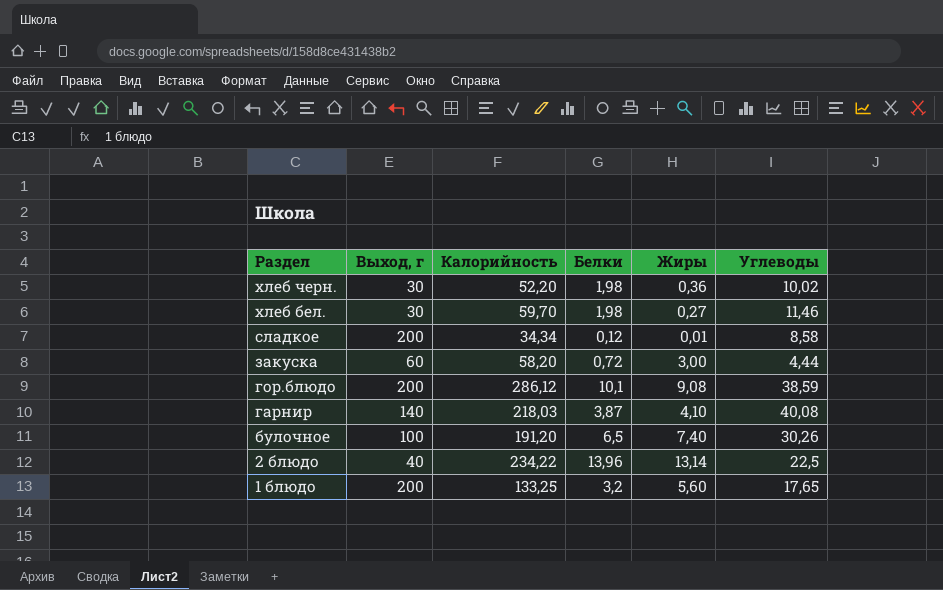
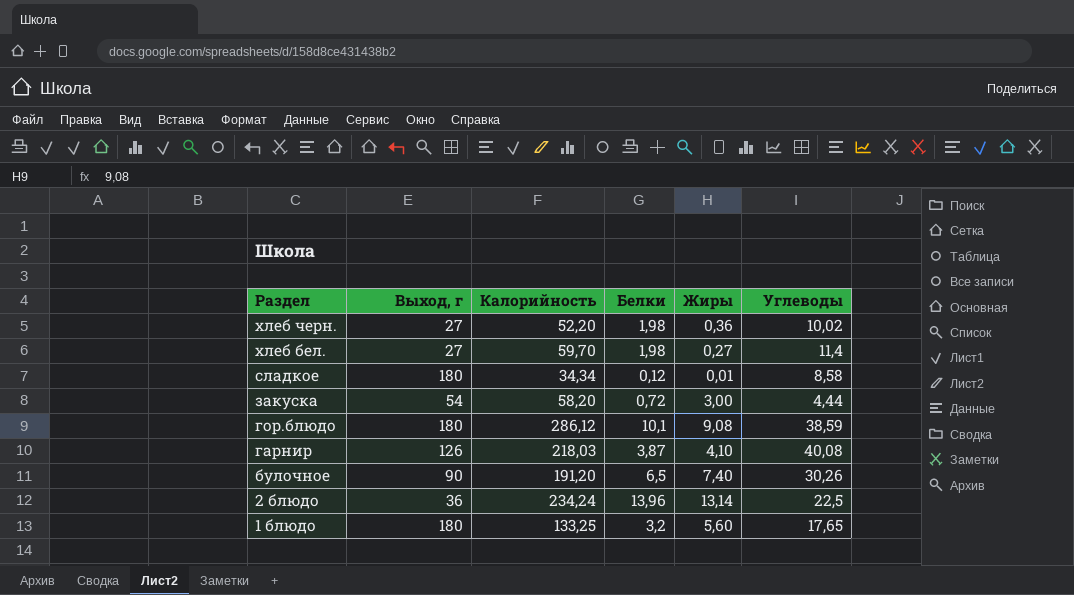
хлеб черн. | Выход, г: 30 -> 27
хлеб бел. | Выход, г: 30 -> 27
хлеб бел. | Углеводы: 11,46 -> 11,4
сладкое | Выход, г: 200 -> 180
закуска | Выход, г: 60 -> 54
гор.блюдо | Выход, г: 200 -> 180
гарнир | Выход, г: 140 -> 126
булочное | Выход, г: 100 -> 90
2 блюдо | Выход, г: 40 -> 36
2 блюдо | Калорийность: 234,22 -> 234,24
1 блюдо | Выход, г: 200 -> 180

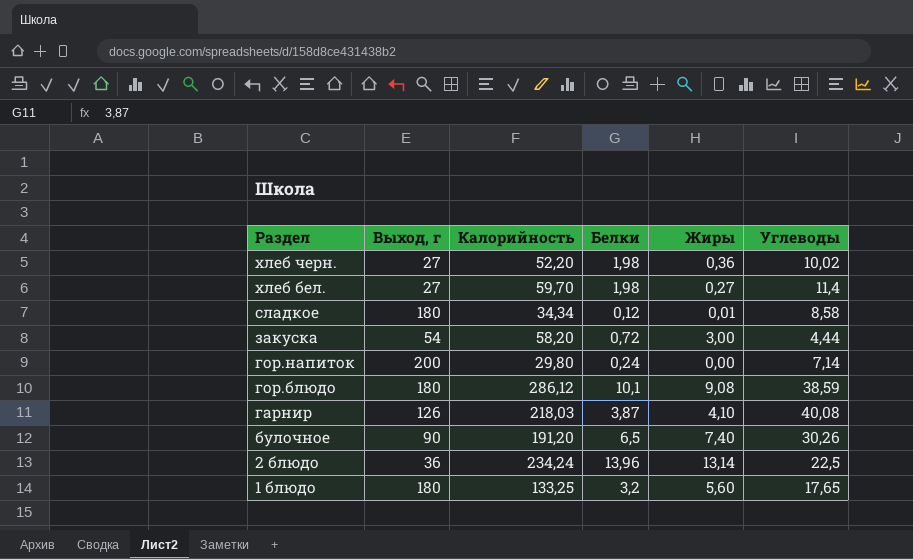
row гор.напиток: none -> 200 | 29,80 | 0,24 | 0,00 | 7,14

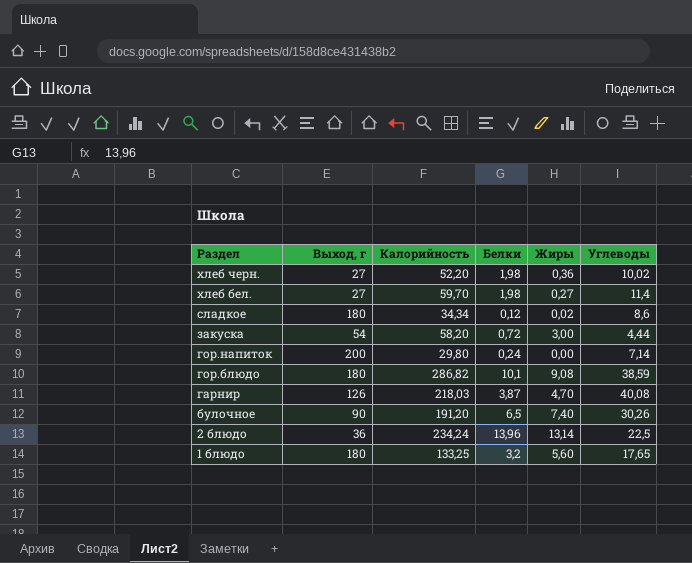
сладкое | Жиры: 0,01 -> 0,02
сладкое | Углеводы: 8,58 -> 8,6
гор.блюдо | Калорийность: 286,12 -> 286,82
гарнир | Жиры: 4,10 -> 4,70

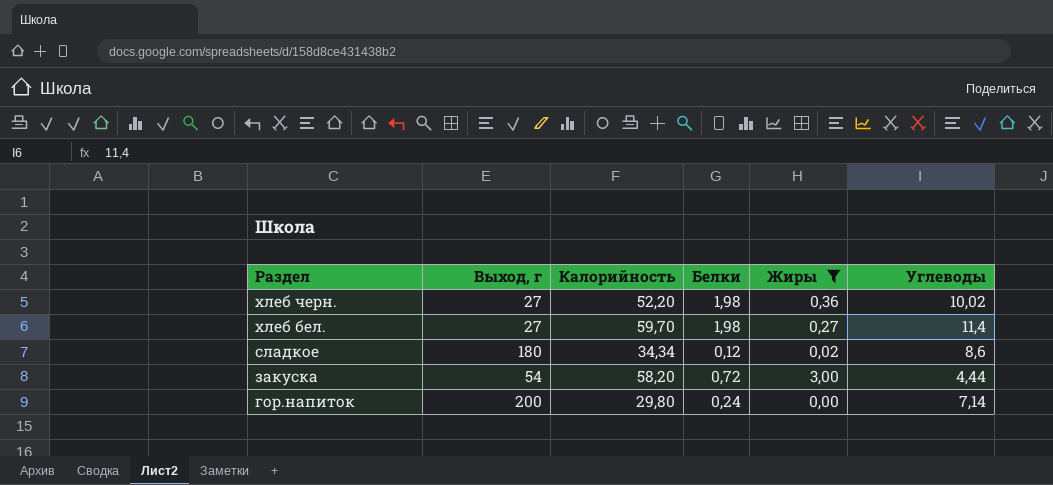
filter: none -> Жиры <= 3,00

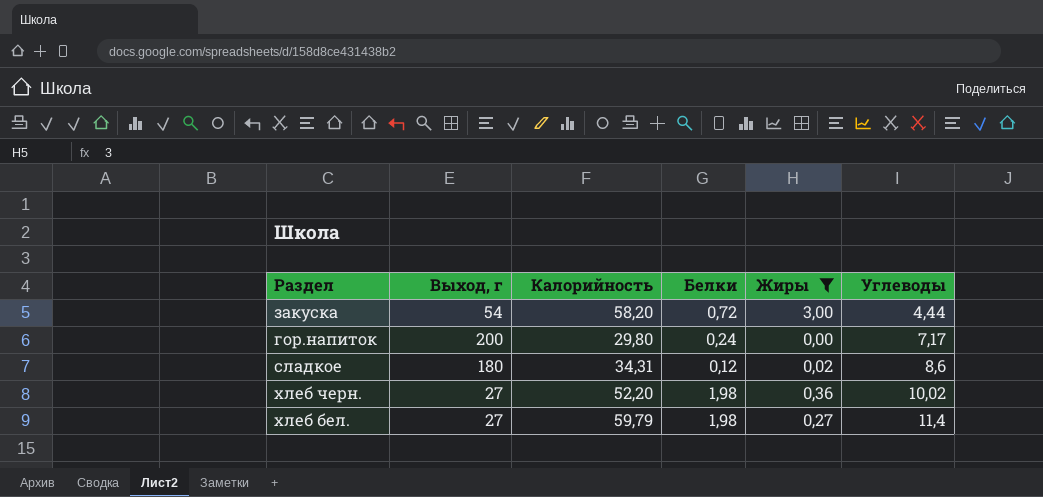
row order: Раздел descending -> Углеводы ascending
гор.напиток | Углеводы: 7,14 -> 7,17
сладкое | Калорийность: 34,34 -> 34,31
хлеб бел. | Калорийность: 59,70 -> 59,79

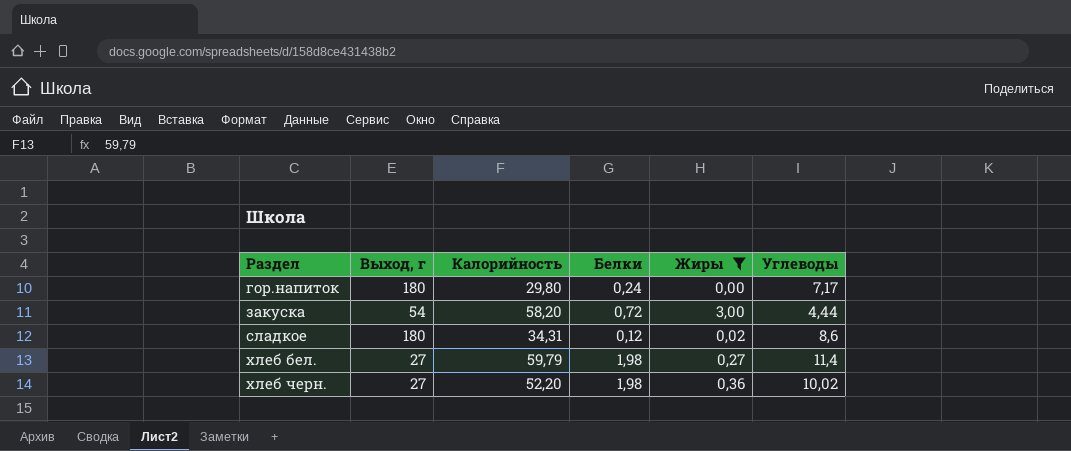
row order: Углеводы ascending -> Раздел ascending
гор.напиток | Выход, г: 200 -> 180

